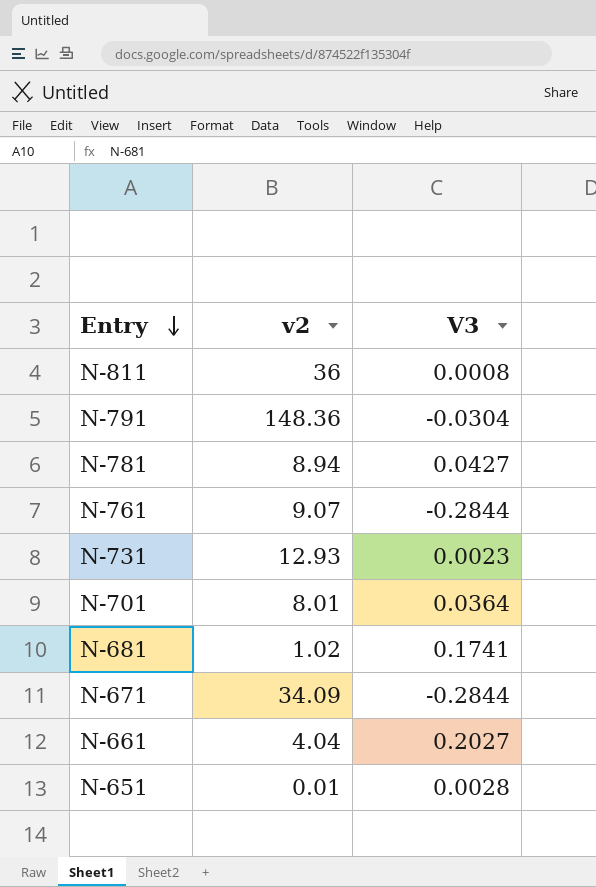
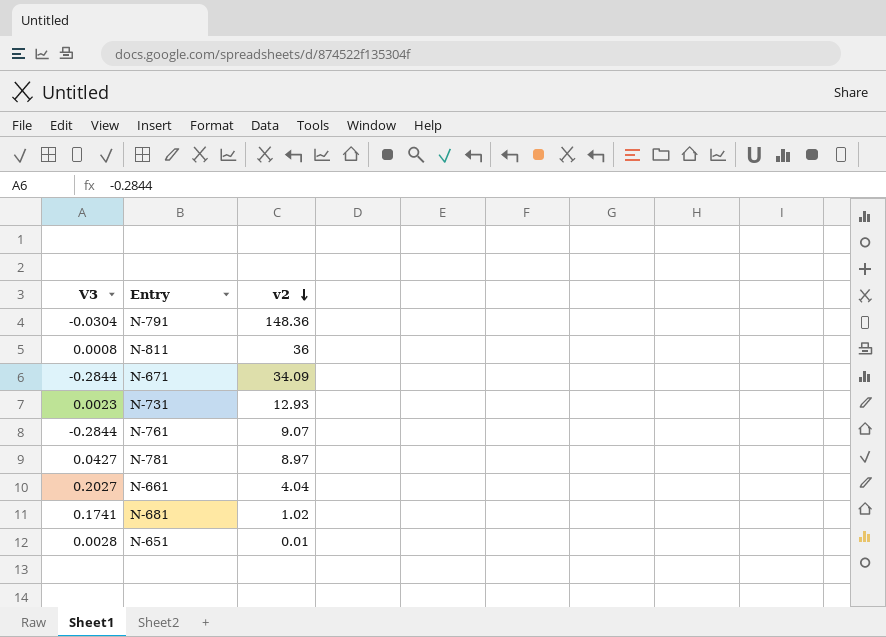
row order: Entry descending -> v2 descending
column V3 | position: 3 -> 1
row N-701: 8.01 | 0.0364 -> none
N-781 | v2: 8.94 -> 8.97

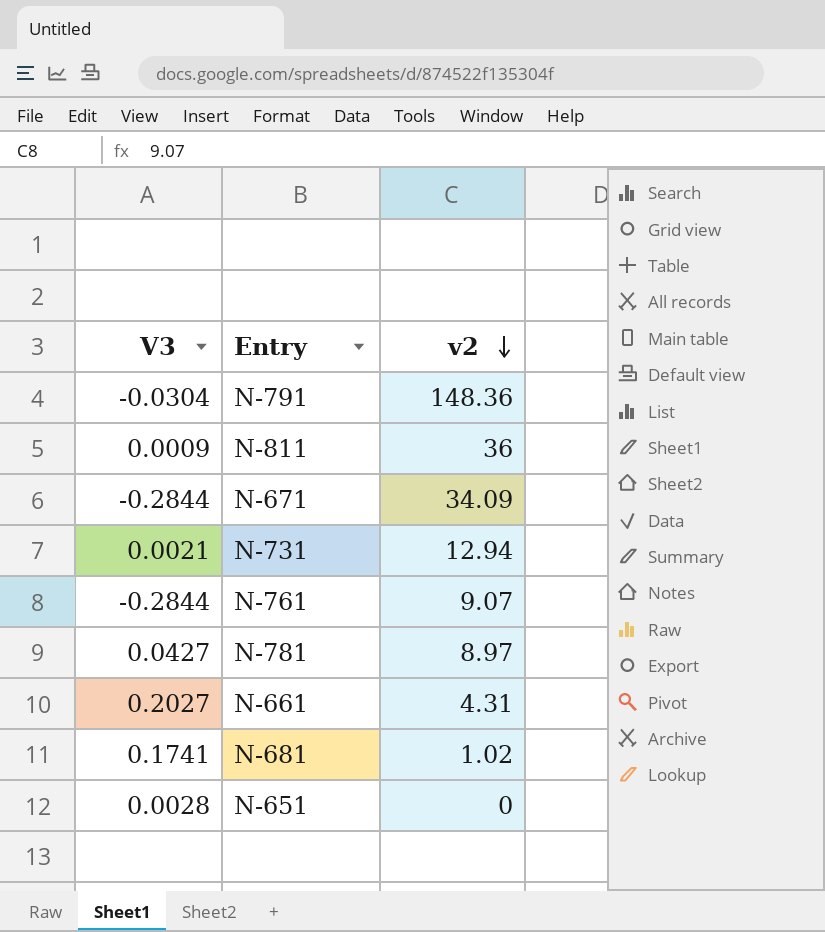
N-811 | V3: 0.0008 -> 0.0009
N-731 | V3: 0.0023 -> 0.0021
N-731 | v2: 12.93 -> 12.94
N-661 | v2: 4.04 -> 4.31
N-651 | v2: 0.01 -> 0

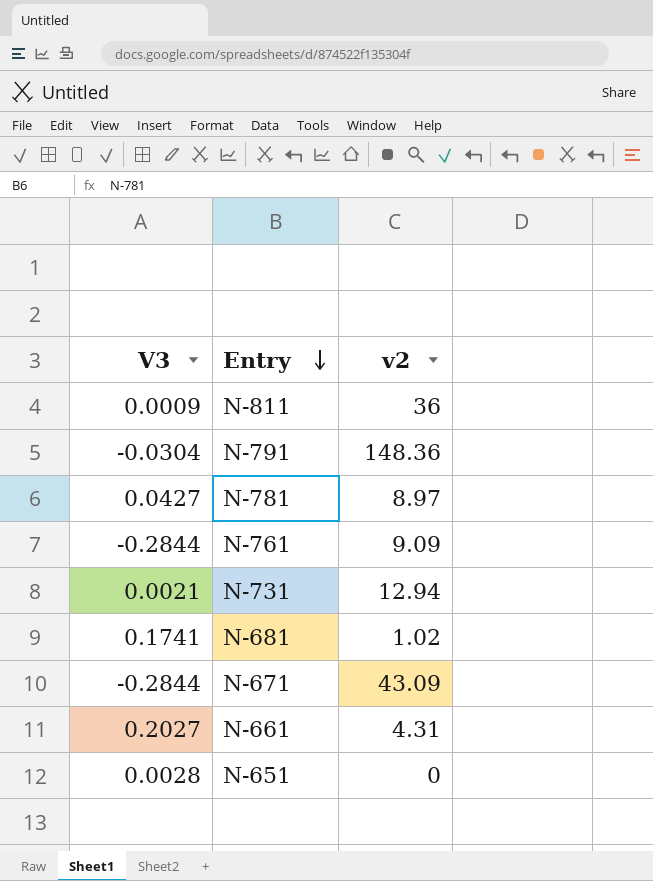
row order: v2 descending -> Entry descending
N-761 | v2: 9.07 -> 9.09
N-671 | v2: 34.09 -> 43.09

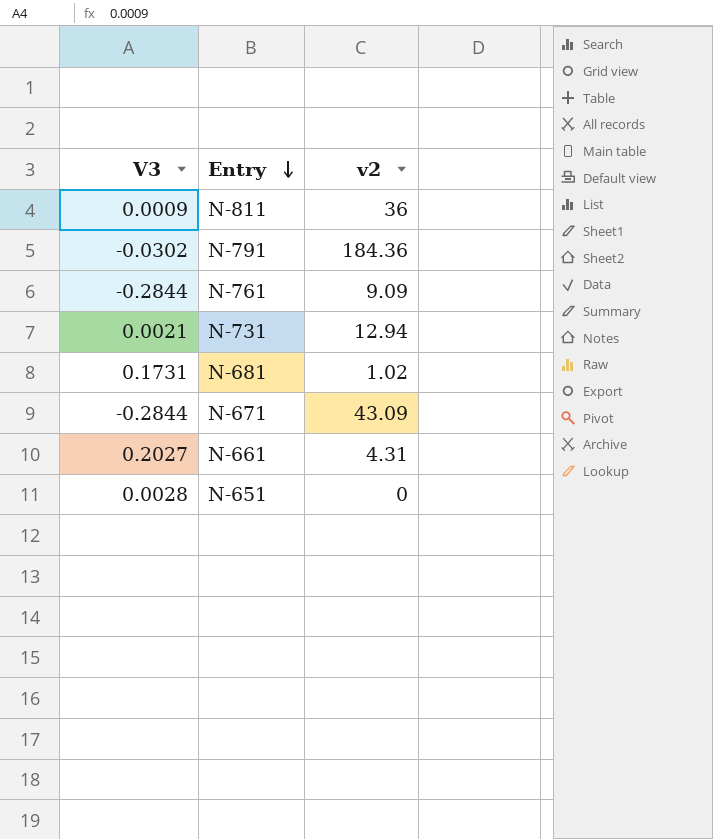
row N-781: 0.0427 | 8.97 -> none
N-791 | V3: -0.0304 -> -0.0302
N-791 | v2: 148.36 -> 184.36
N-681 | V3: 0.1741 -> 0.1731

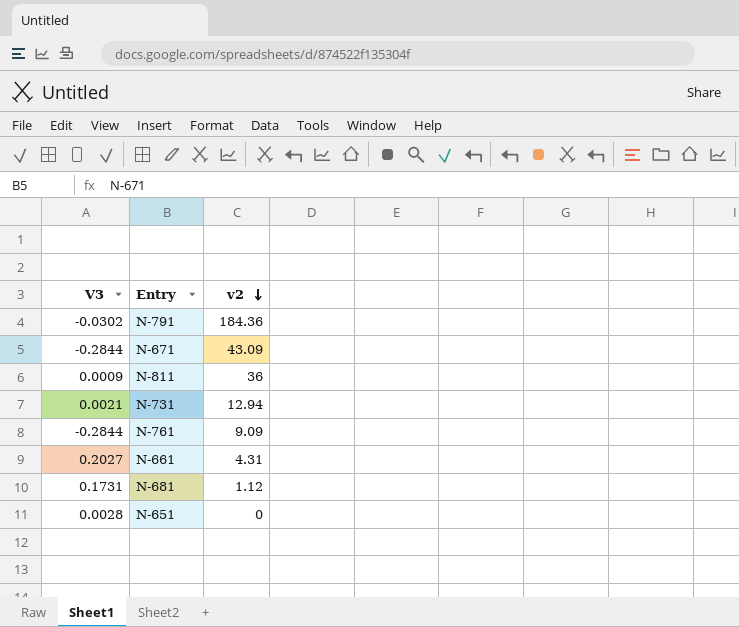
row order: Entry descending -> v2 descending
N-681 | v2: 1.02 -> 1.12

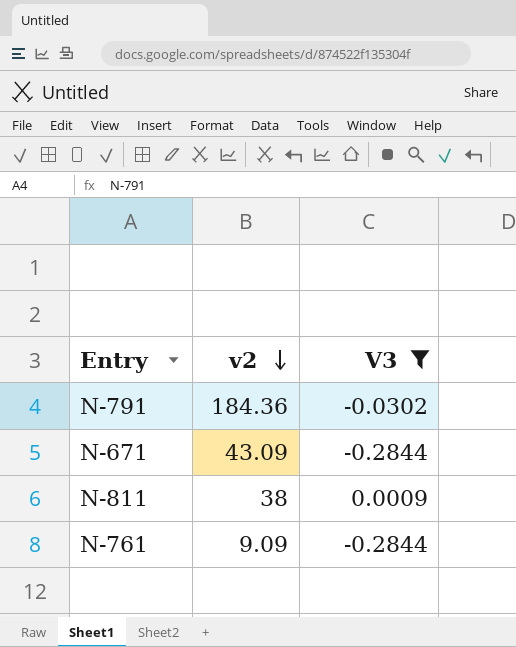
filter: none -> V3 <= 0.0009
column V3 | position: 1 -> 3
N-811 | v2: 36 -> 38

